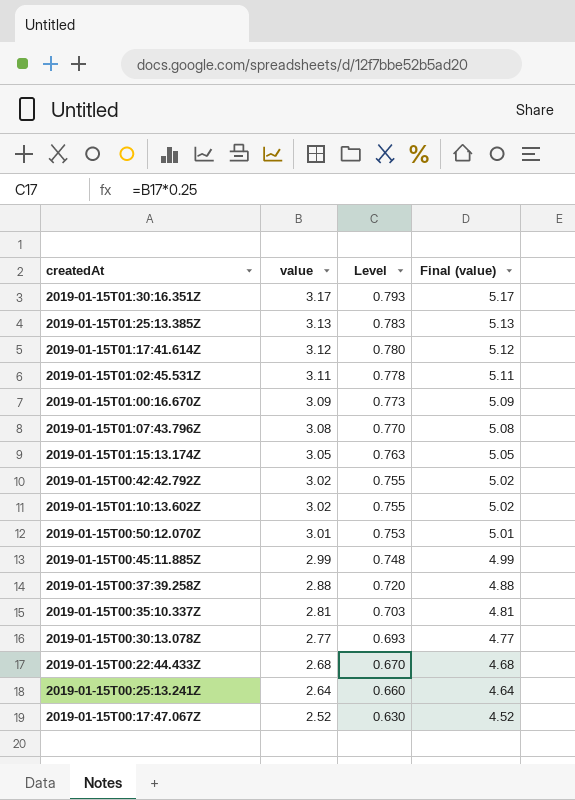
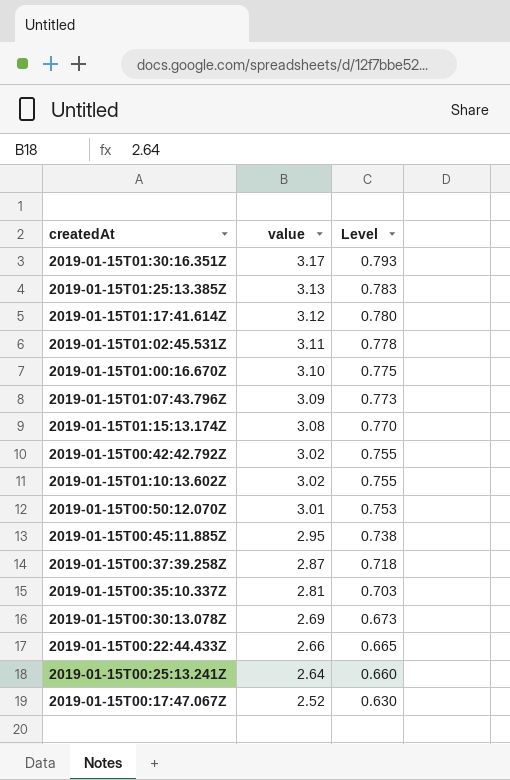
column Final (value) | formula: [value] + 2 -> none
2019-01-15T01:00:16.670Z | value: 3.09 -> 3.10
2019-01-15T01:00:16.670Z | Level: 0.773 -> 0.775
2019-01-15T01:07:43.796Z | value: 3.08 -> 3.09
2019-01-15T01:07:43.796Z | Level: 0.770 -> 0.773
2019-01-15T01:15:13.174Z | value: 3.05 -> 3.08
2019-01-15T01:15:13.174Z | Level: 0.763 -> 0.770
2019-01-15T00:45:11.885Z | value: 2.99 -> 2.95
2019-01-15T00:45:11.885Z | Level: 0.748 -> 0.738
2019-01-15T00:37:39.258Z | value: 2.88 -> 2.87
2019-01-15T00:37:39.258Z | Level: 0.720 -> 0.718
2019-01-15T00:30:13.078Z | value: 2.77 -> 2.69
2019-01-15T00:30:13.078Z | Level: 0.693 -> 0.673
2019-01-15T00:22:44.433Z | value: 2.68 -> 2.66
2019-01-15T00:22:44.433Z | Level: 0.670 -> 0.665

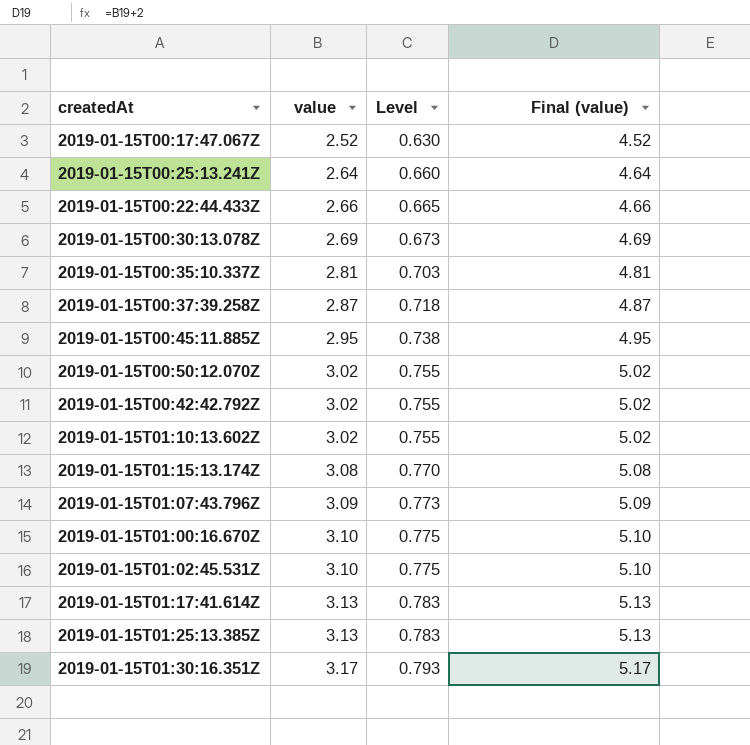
row order: value descending -> value ascending
column Final (value) | formula: none -> [value] + 2
2019-01-15T00:50:12.070Z | value: 3.01 -> 3.02
2019-01-15T00:50:12.070Z | Level: 0.753 -> 0.755
2019-01-15T01:02:45.531Z | value: 3.11 -> 3.10
2019-01-15T01:02:45.531Z | Level: 0.778 -> 0.775
2019-01-15T01:17:41.614Z | value: 3.12 -> 3.13
2019-01-15T01:17:41.614Z | Level: 0.780 -> 0.783

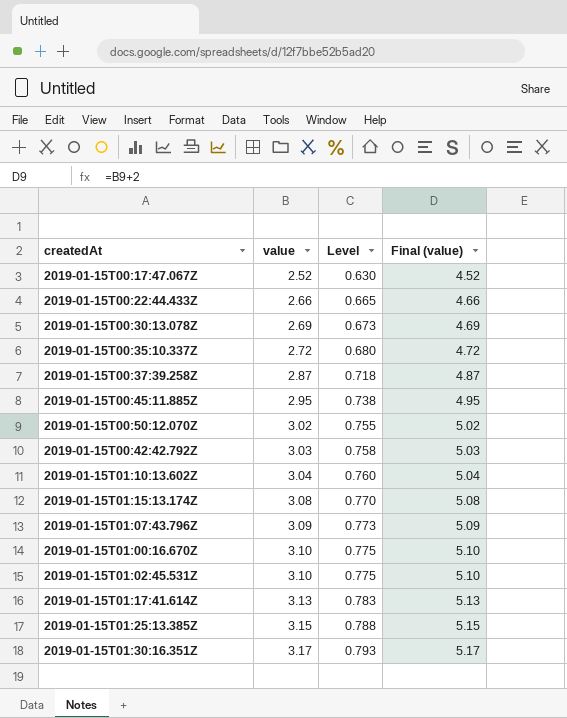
row 2019-01-15T00:25:13.241Z: 2.64 | 0.660 | 4.64 -> none
2019-01-15T00:35:10.337Z | value: 2.81 -> 2.72
2019-01-15T00:35:10.337Z | Level: 0.703 -> 0.680
2019-01-15T00:35:10.337Z | Final (value): 4.81 -> 4.72
2019-01-15T00:42:42.792Z | value: 3.02 -> 3.03
2019-01-15T00:42:42.792Z | Level: 0.755 -> 0.758
2019-01-15T00:42:42.792Z | Final (value): 5.02 -> 5.03
2019-01-15T01:10:13.602Z | value: 3.02 -> 3.04
2019-01-15T01:10:13.602Z | Level: 0.755 -> 0.760
2019-01-15T01:10:13.602Z | Final (value): 5.02 -> 5.04
2019-01-15T01:25:13.385Z | value: 3.13 -> 3.15
2019-01-15T01:25:13.385Z | Level: 0.783 -> 0.788
2019-01-15T01:25:13.385Z | Final (value): 5.13 -> 5.15

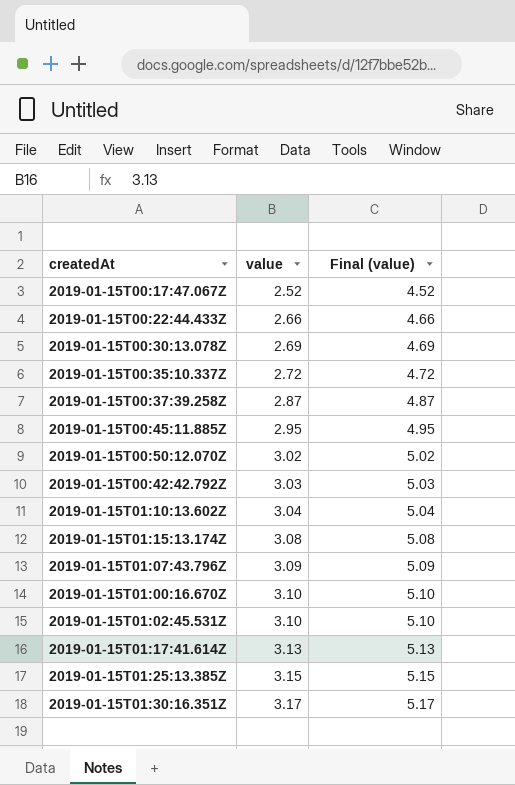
column Level | formula: [value] * 0.25 -> none

